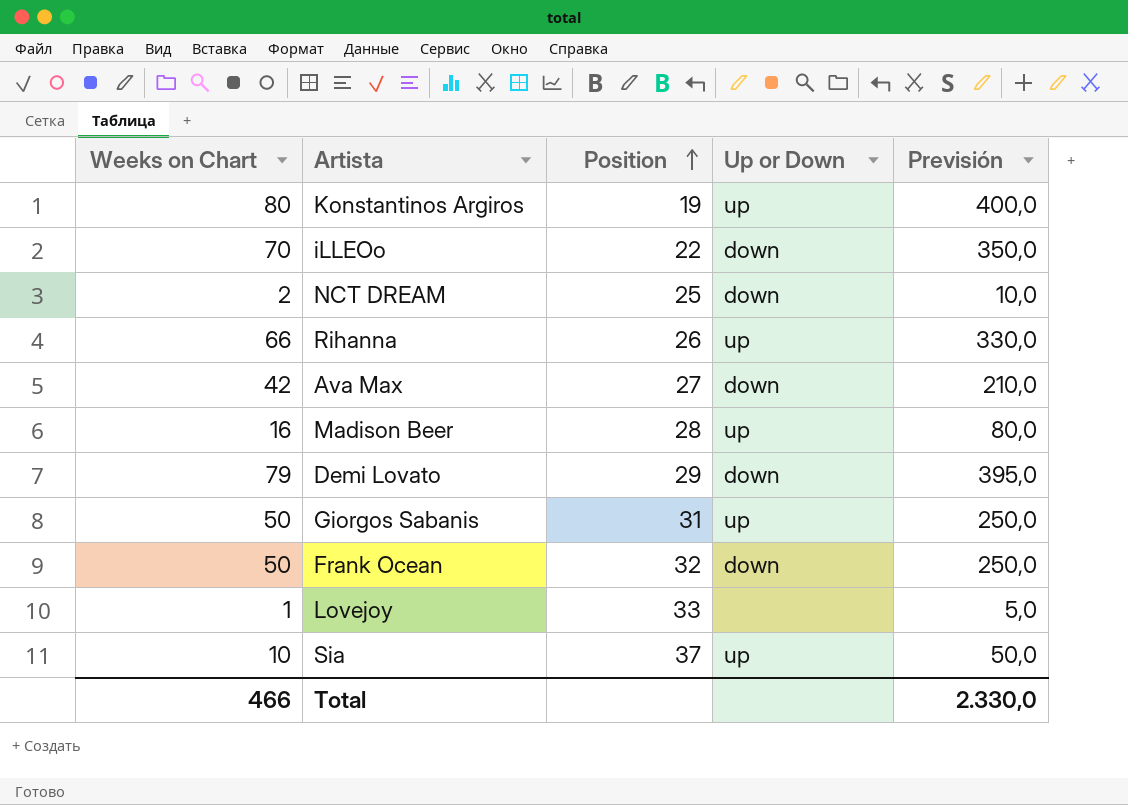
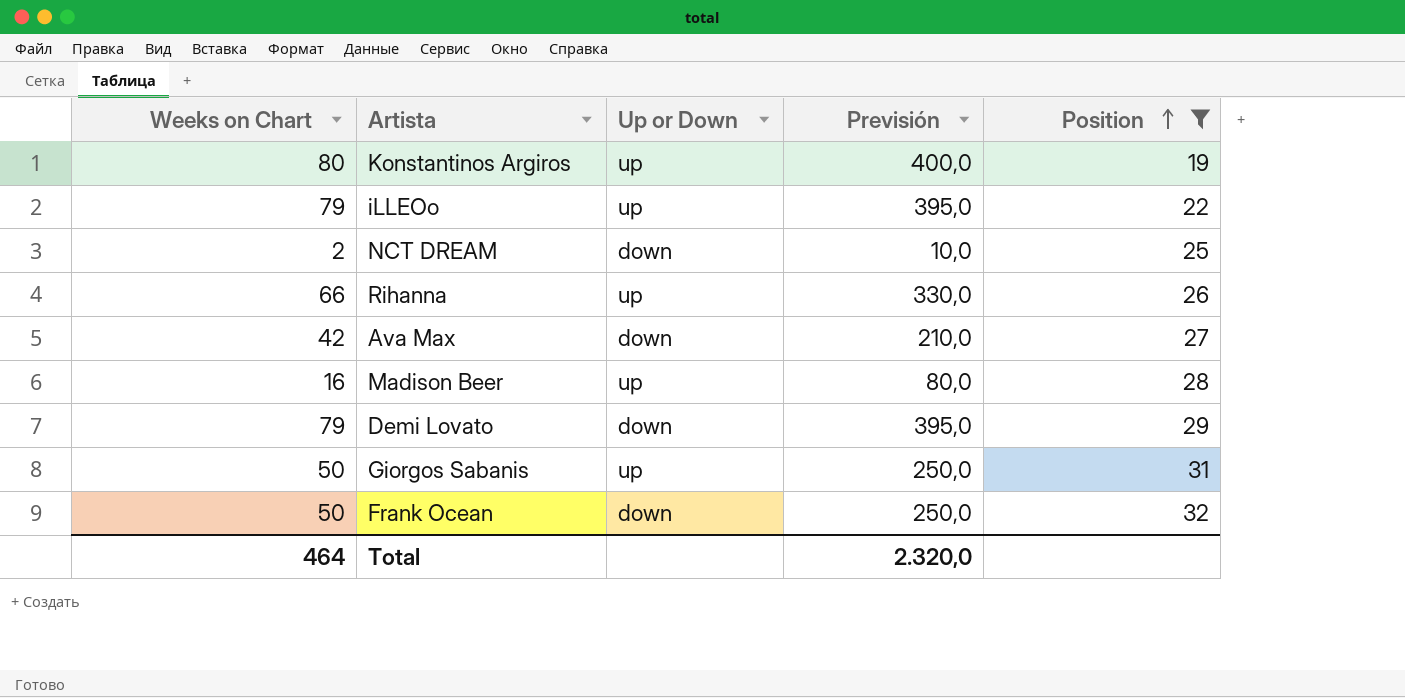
filter: none -> Position <= 32
column Position | position: 3 -> 5
iLLEOo | Weeks on Chart: 70 -> 79
iLLEOo | Up or Down: down -> up
iLLEOo | Previsión: 350,0 -> 395,0
Total | Weeks on Chart: 466 -> 464
Total | Previsión: 2.330,0 -> 2.320,0

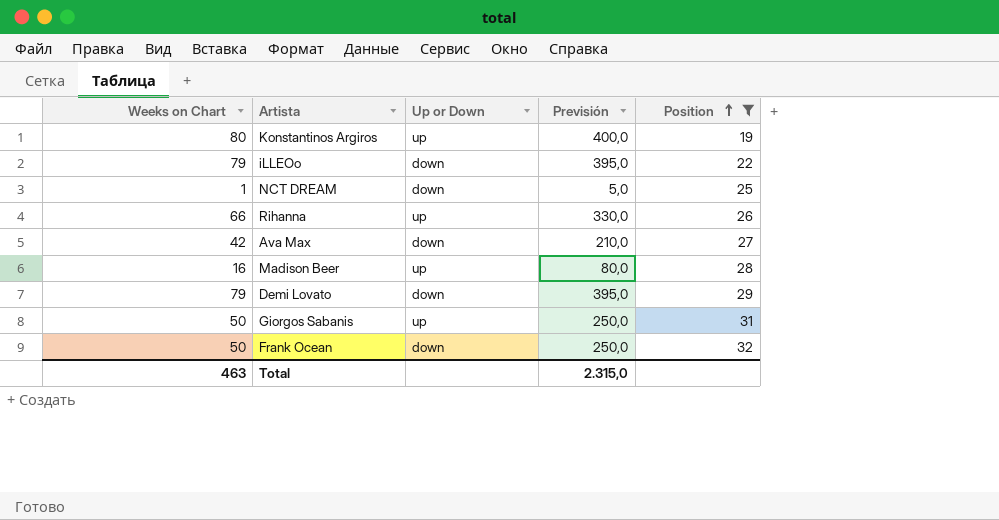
iLLEOo | Up or Down: up -> down
NCT DREAM | Weeks on Chart: 2 -> 1
NCT DREAM | Previsión: 10,0 -> 5,0
Total | Weeks on Chart: 464 -> 463
Total | Previsión: 2.320,0 -> 2.315,0

